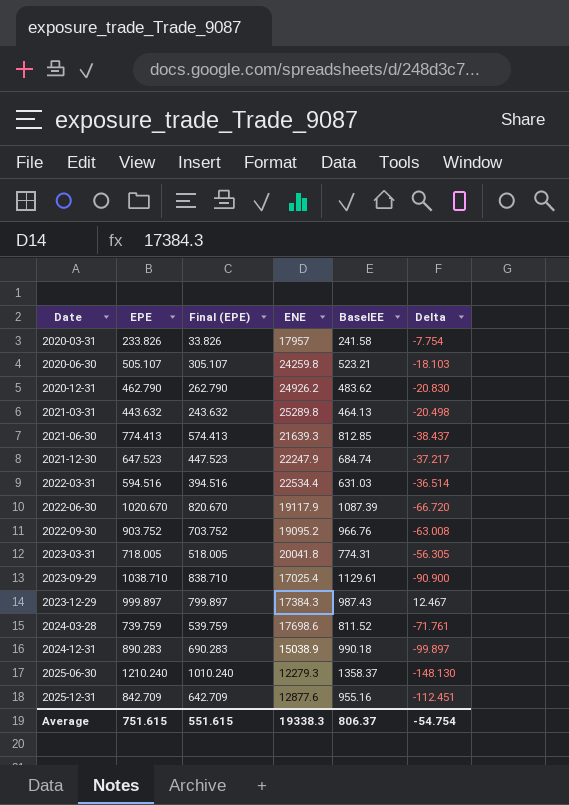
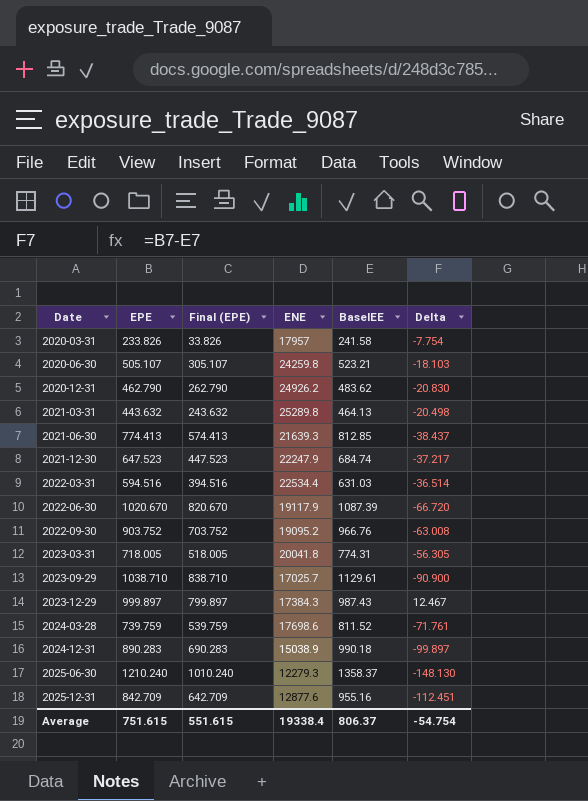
2023-09-29 | ENE: 17025.4 -> 17025.7
Average | ENE: 19338.3 -> 19338.4

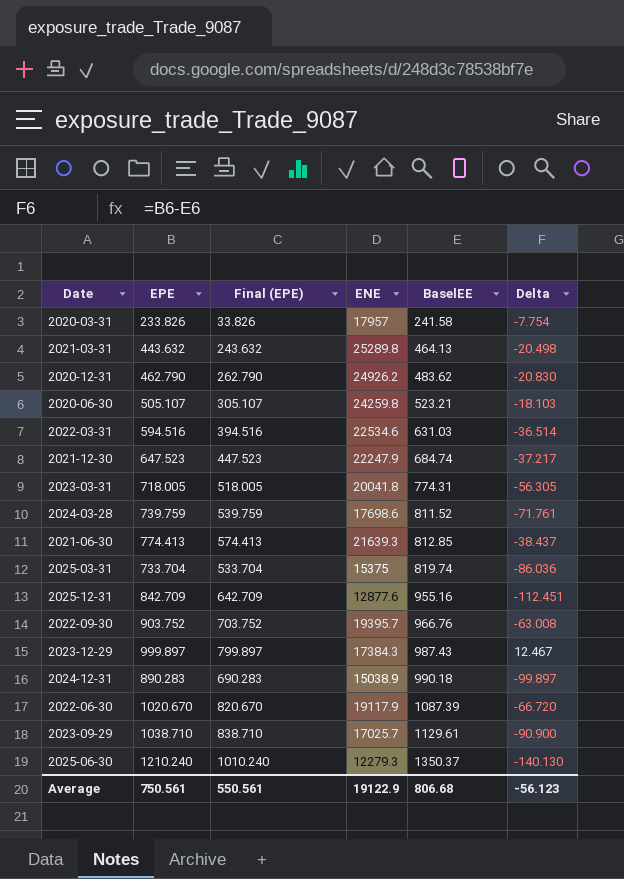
row order: Date ascending -> BaselEE ascending
2022-03-31 | ENE: 22534.4 -> 22534.6
row 2025-03-31: none -> 733.704 | 533.704 | 15375 | 819.74 | -86.036
2022-09-30 | ENE: 19095.2 -> 19395.7
2025-06-30 | BaselEE: 1358.37 -> 1350.37
2025-06-30 | Delta: -148.130 -> -140.130
Average | EPE: 751.615 -> 750.561
Average | Final (EPE): 551.615 -> 550.561
Average | ENE: 19338.4 -> 19122.9
Average | BaselEE: 806.37 -> 806.68
Average | Delta: -54.754 -> -56.123

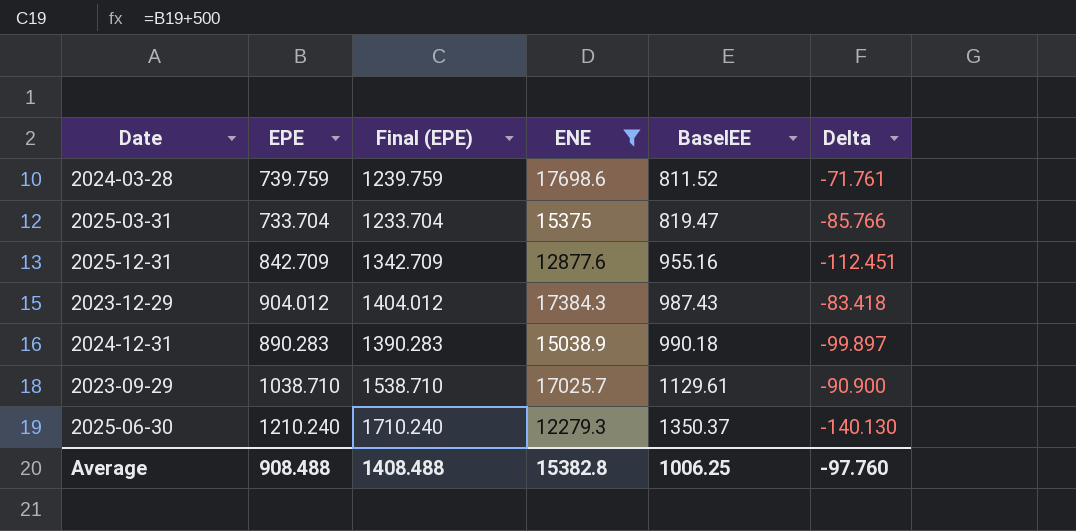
filter: none -> ENE <= 17698.6
column Final (EPE) | formula: [EPE] - 200 -> [EPE] + 500
2025-03-31 | BaselEE: 819.74 -> 819.47
2025-03-31 | Delta: -86.036 -> -85.766
2023-12-29 | EPE: 999.897 -> 904.012
2023-12-29 | Delta: 12.467 -> -83.418
Average | EPE: 750.561 -> 908.488
Average | Final (EPE): 550.561 -> 1408.488
Average | ENE: 19122.9 -> 15382.8
Average | BaselEE: 806.68 -> 1006.25
Average | Delta: -56.123 -> -97.760

